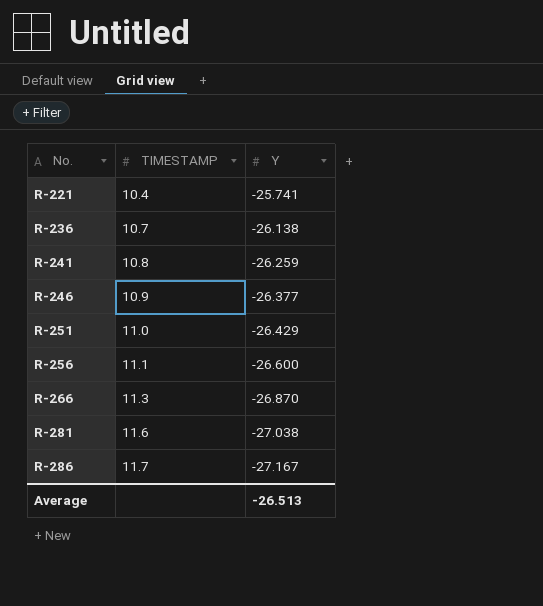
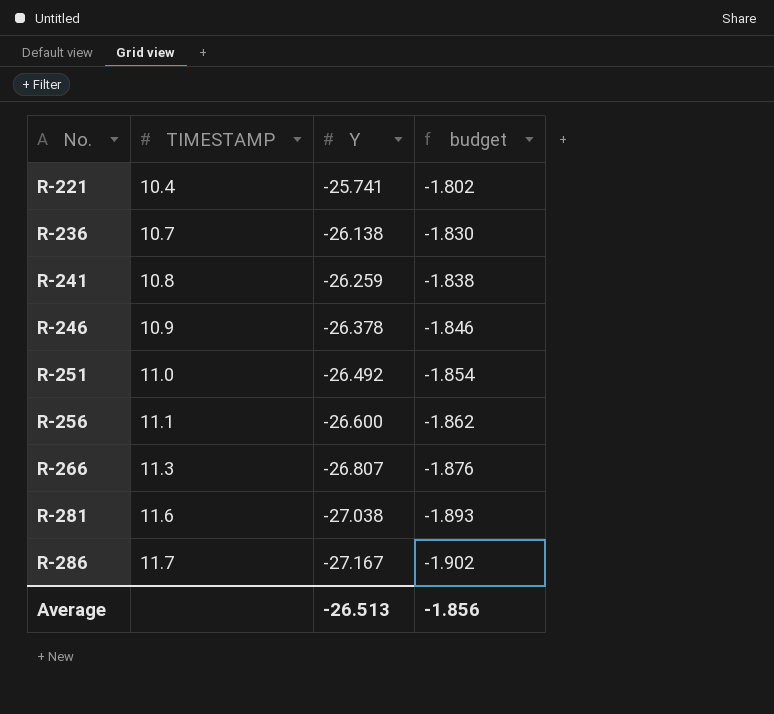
column budget | formula: none -> [Y] * 0.07
R-246 | Y: -26.377 -> -26.378
R-251 | Y: -26.429 -> -26.492
R-266 | Y: -26.870 -> -26.807

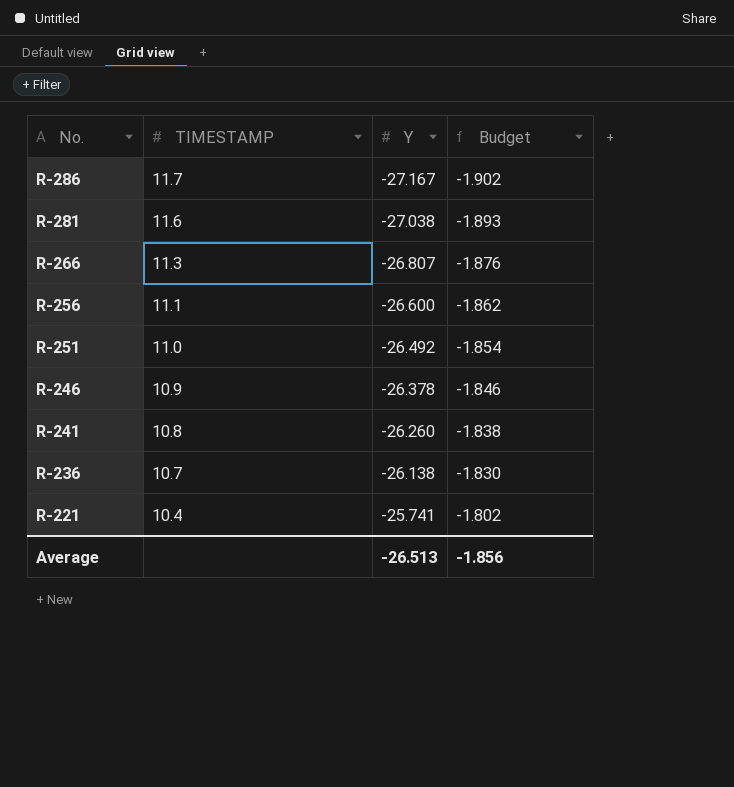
row order: No. ascending -> No. descending
column name: budget -> Budget
R-241 | Y: -26.259 -> -26.260

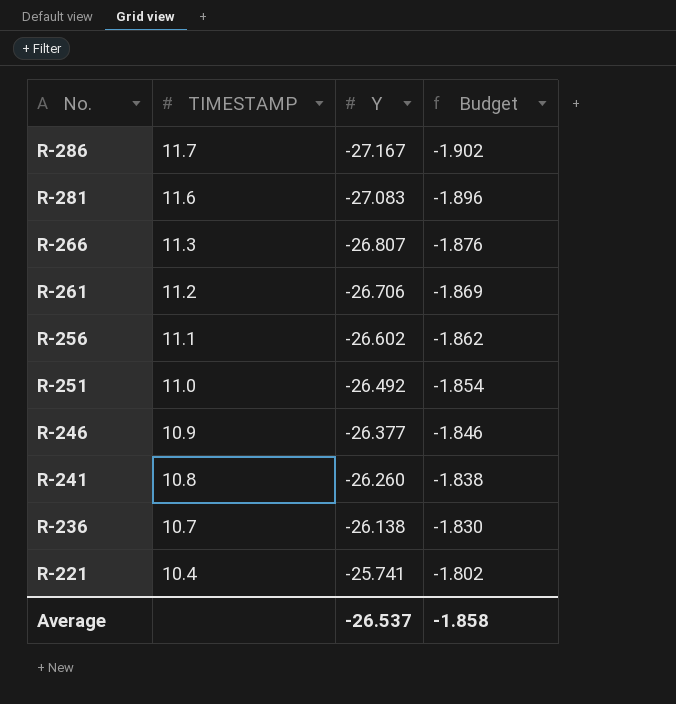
R-281 | Y: -27.038 -> -27.083
R-281 | Budget: -1.893 -> -1.896
row R-261: none -> 11.2 | -26.706 | -1.869
R-256 | Y: -26.600 -> -26.602
R-246 | Y: -26.378 -> -26.377
Average | Y: -26.513 -> -26.537
Average | Budget: -1.856 -> -1.858

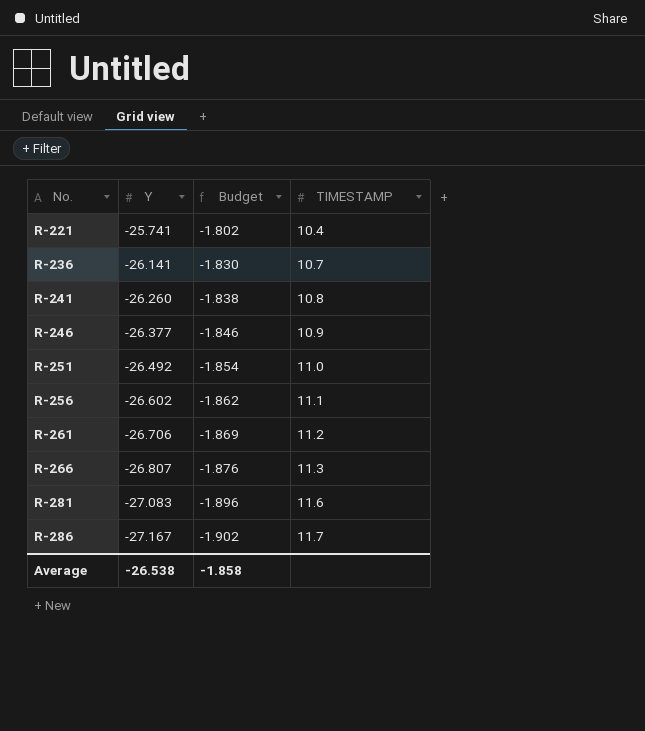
row order: No. descending -> No. ascending
column TIMESTAMP | position: 2 -> 4
R-236 | Y: -26.138 -> -26.141
Average | Y: -26.537 -> -26.538

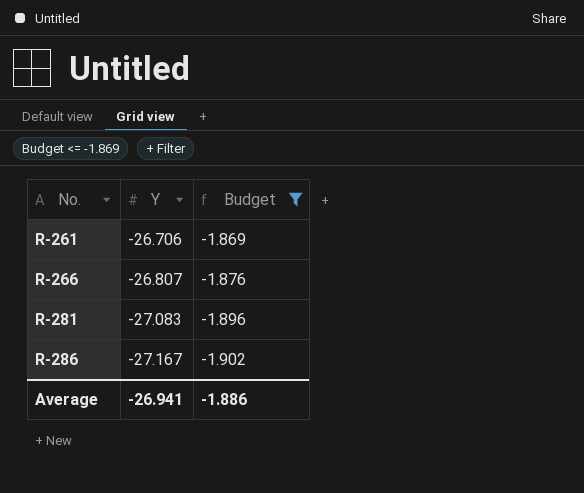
filter: none -> Budget <= -1.869
column TIMESTAMP | position: 4 -> none
Average | Y: -26.538 -> -26.941
Average | Budget: -1.858 -> -1.886

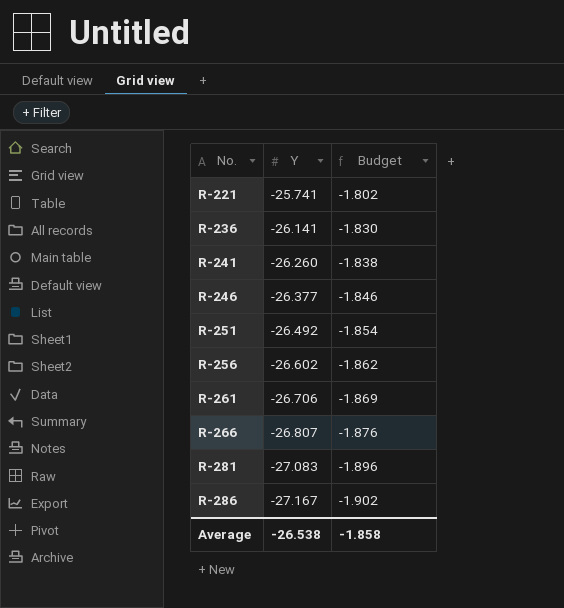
filter: Budget <= -1.869 -> none
Average | Y: -26.941 -> -26.538
Average | Budget: -1.886 -> -1.858

